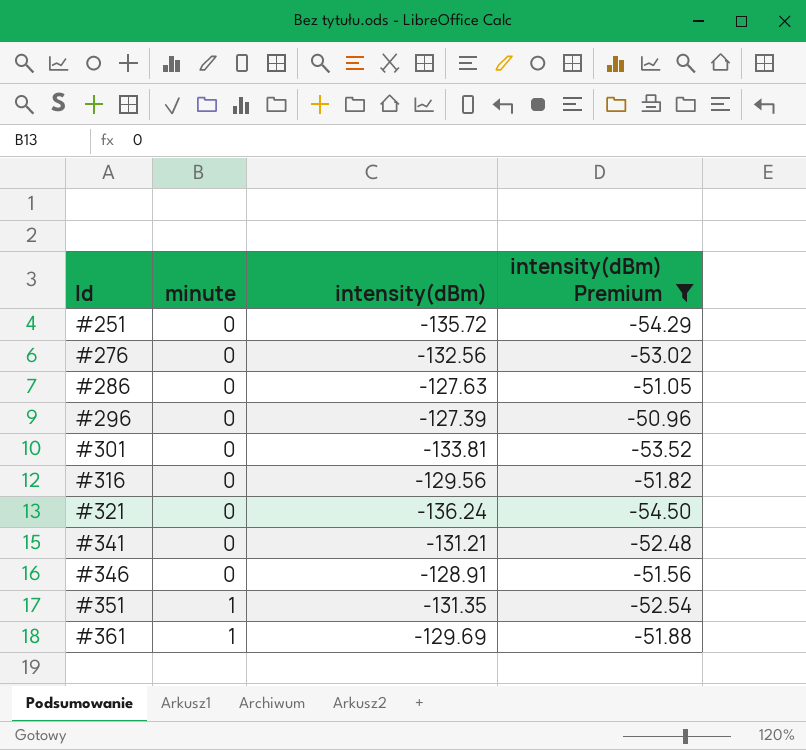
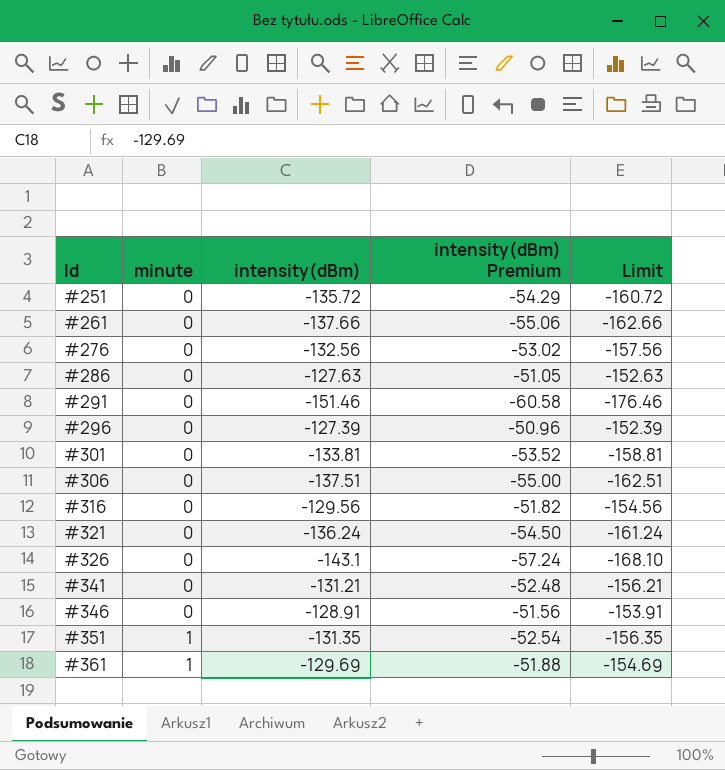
filter: intensity(dBm) Premium >= -54.50 -> none
column Limit | formula: none -> [intensity(dBm)] - 25

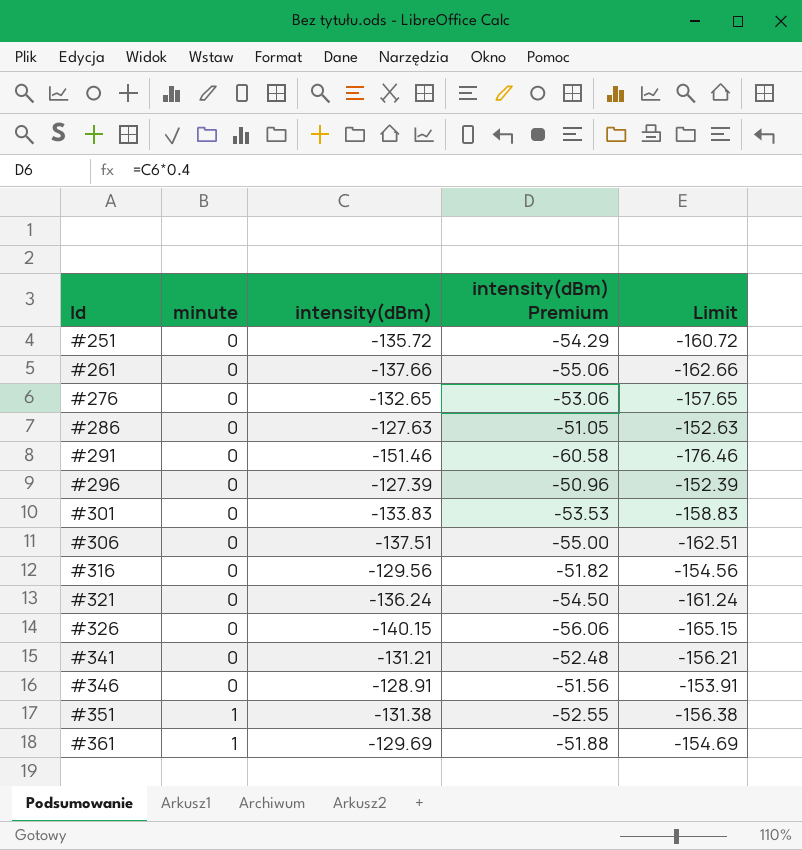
#276 | intensity(dBm): -132.56 -> -132.65
#276 | intensity(dBm) Premium: -53.02 -> -53.06
#276 | Limit: -157.56 -> -157.65
#301 | intensity(dBm): -133.81 -> -133.83
#301 | intensity(dBm) Premium: -53.52 -> -53.53
#301 | Limit: -158.81 -> -158.83
#326 | intensity(dBm): -143.1 -> -140.15
#326 | intensity(dBm) Premium: -57.24 -> -56.06
#326 | Limit: -168.10 -> -165.15
#351 | intensity(dBm): -131.35 -> -131.38
#351 | intensity(dBm) Premium: -52.54 -> -52.55
#351 | Limit: -156.35 -> -156.38

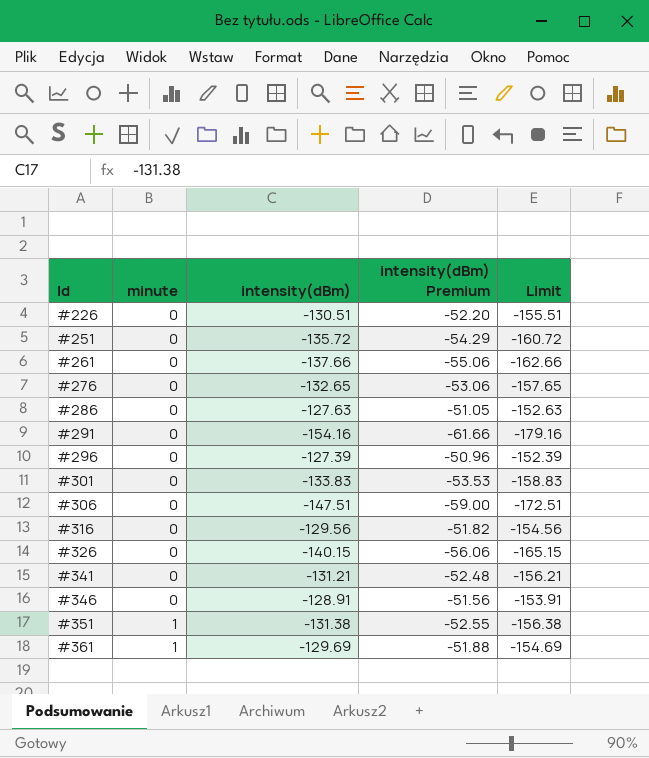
row #321: 0 | -136.24 | -54.50 | -161.24 -> none
row #226: none -> 0 | -130.51 | -52.20 | -155.51
#291 | intensity(dBm): -151.46 -> -154.16
#291 | intensity(dBm) Premium: -60.58 -> -61.66
#291 | Limit: -176.46 -> -179.16
#306 | intensity(dBm): -137.51 -> -147.51
#306 | intensity(dBm) Premium: -55.00 -> -59.00
#306 | Limit: -162.51 -> -172.51

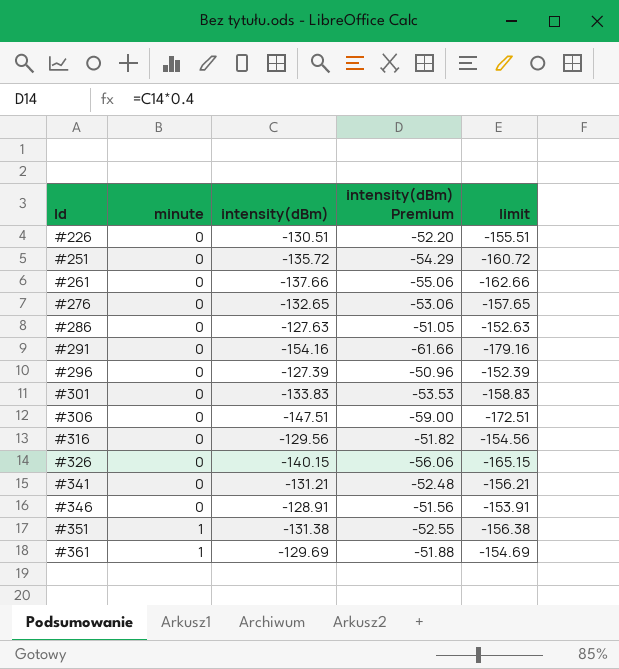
column name: Limit -> limit

